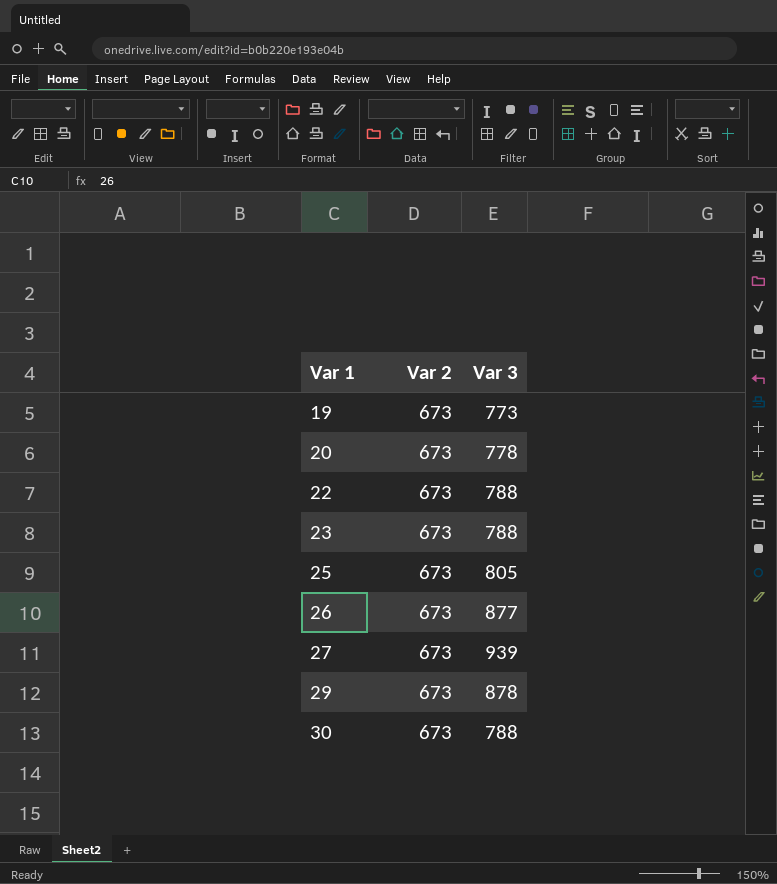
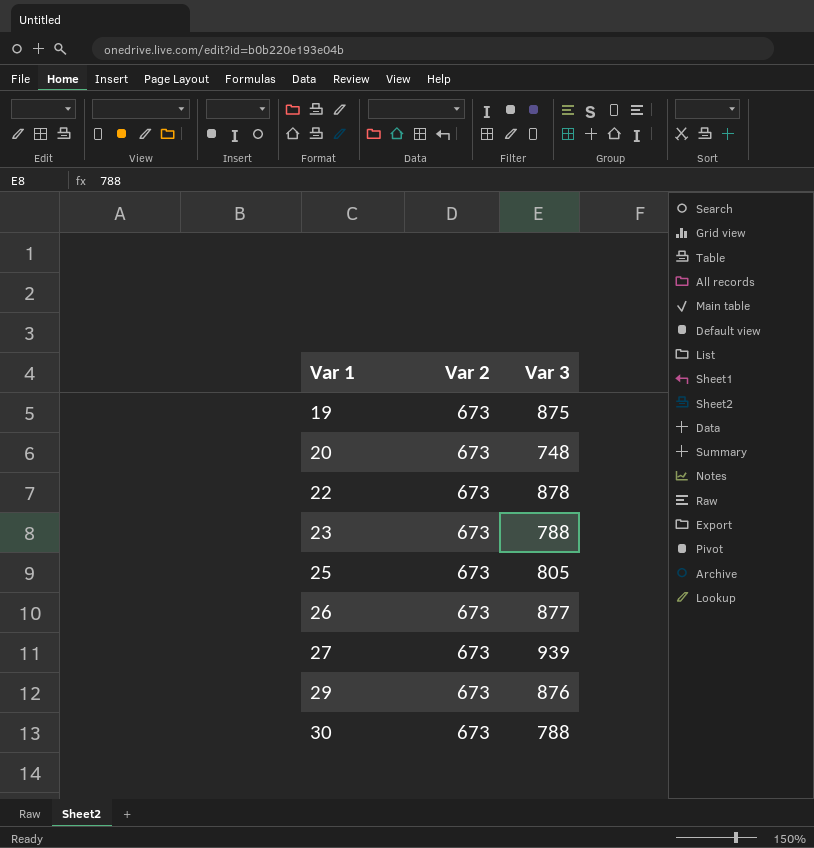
19 | Var 3: 773 -> 875
20 | Var 3: 778 -> 748
22 | Var 3: 788 -> 878
29 | Var 3: 878 -> 876

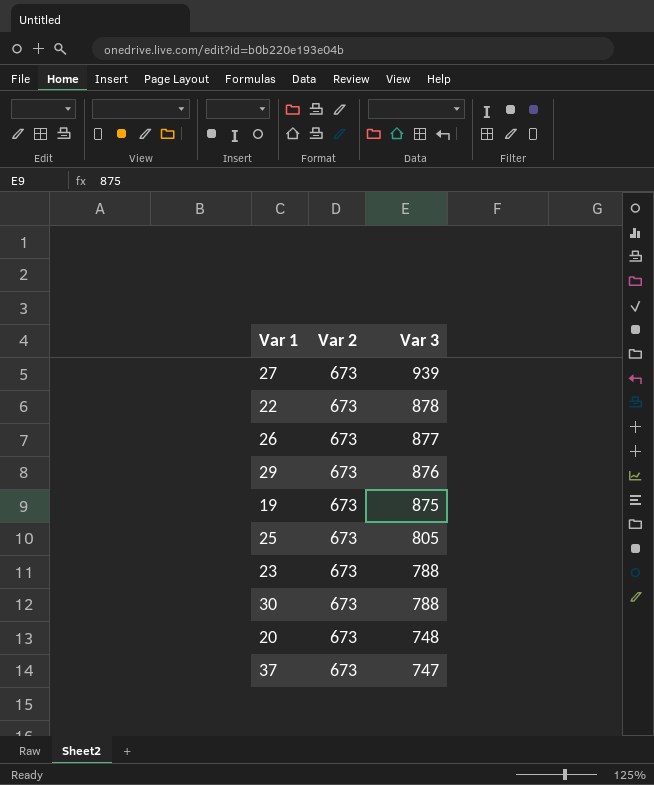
row order: Var 1 ascending -> Var 3 descending
row 37: none -> 673 | 747

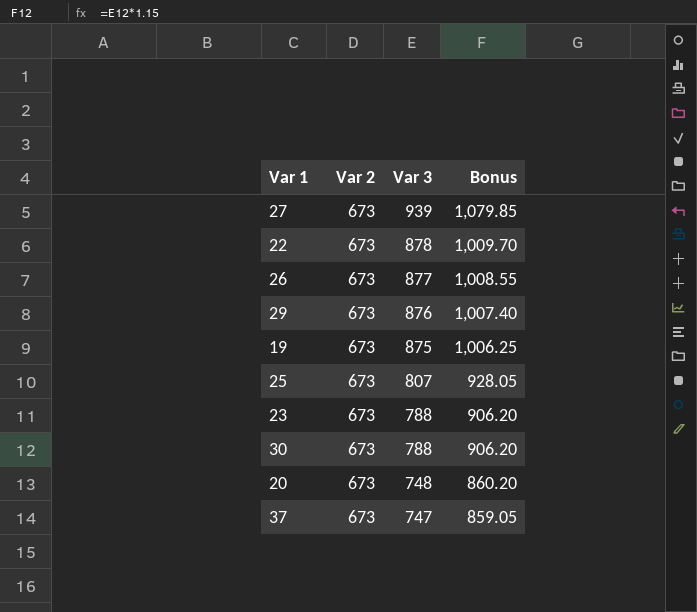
column Bonus | formula: none -> [Var 3] * 1.15
25 | Var 3: 805 -> 807

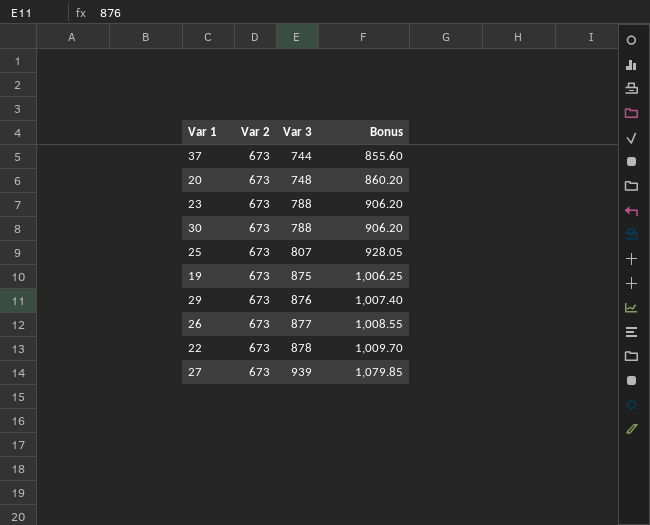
row order: Var 3 descending -> Var 3 ascending
37 | Var 3: 747 -> 744
37 | Bonus: 859.05 -> 855.60

